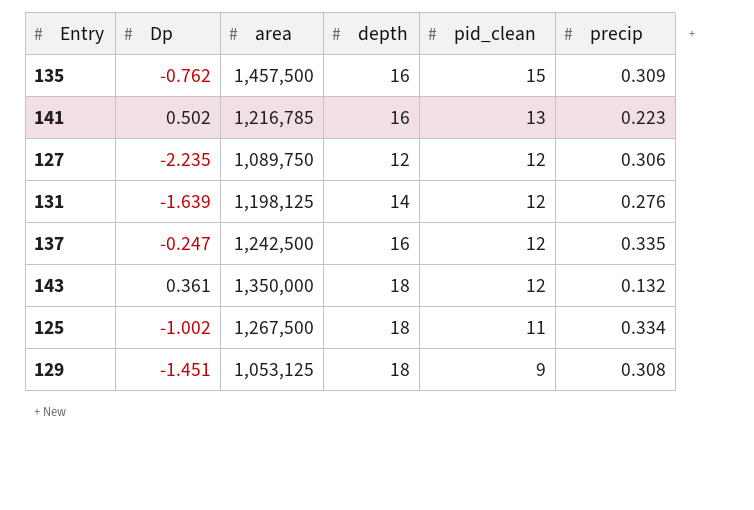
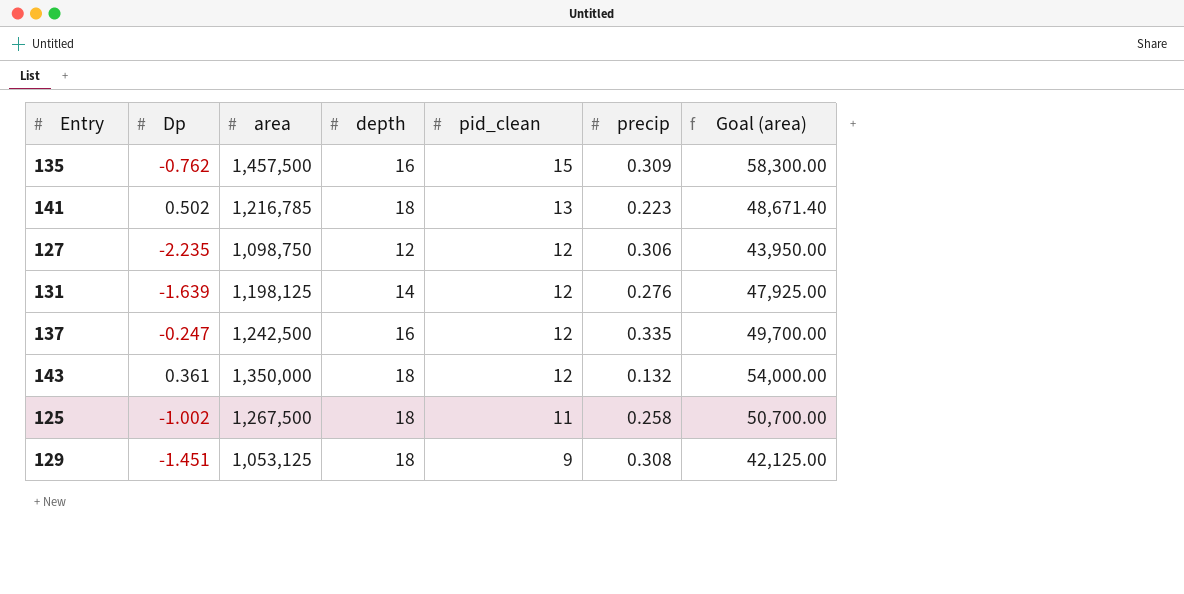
column Goal (area) | formula: none -> [area] * 0.04
141 | depth: 16 -> 18
127 | area: 1,089,750 -> 1,098,750
125 | precip: 0.334 -> 0.258

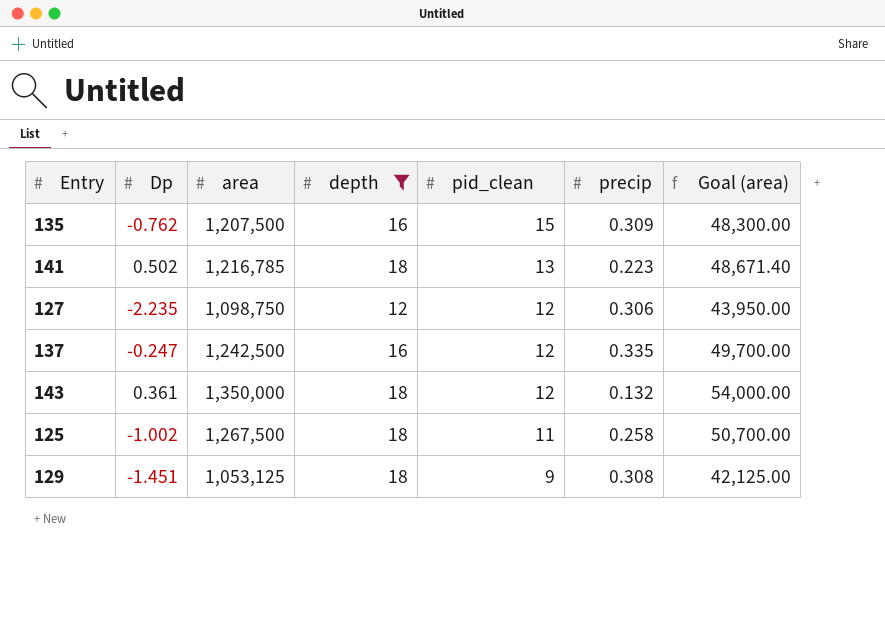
filter: none -> depth != 14
135 | area: 1,457,500 -> 1,207,500
135 | Goal (area): 58,300.00 -> 48,300.00

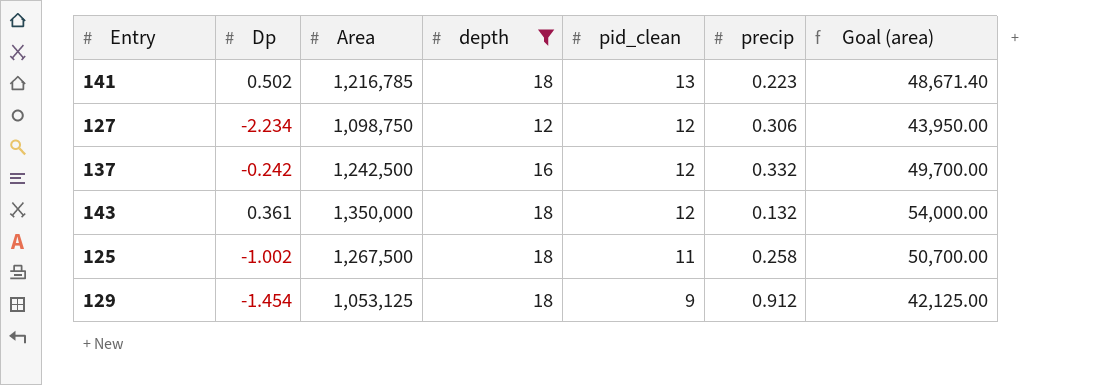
column name: area -> Area
row 135: -0.762 | 1,207,500 | 16 | 15 | 0.309 | 48,300.00 -> none
127 | Dp: -2.235 -> -2.234
137 | Dp: -0.247 -> -0.242
137 | precip: 0.335 -> 0.332
129 | Dp: -1.451 -> -1.454
129 | precip: 0.308 -> 0.912

